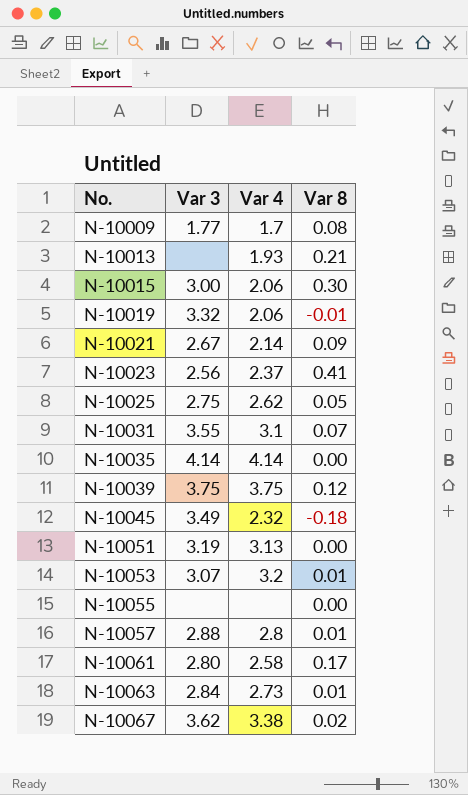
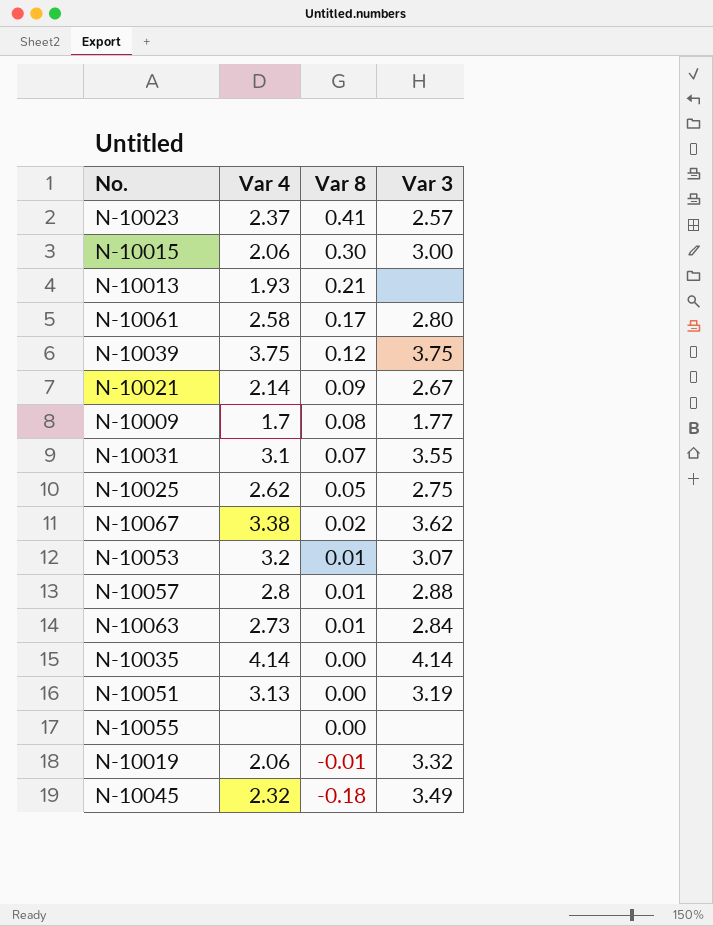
row order: No. ascending -> Var 8 descending
column Var 3 | position: 2 -> 4
N-10023 | Var 3: 2.56 -> 2.57

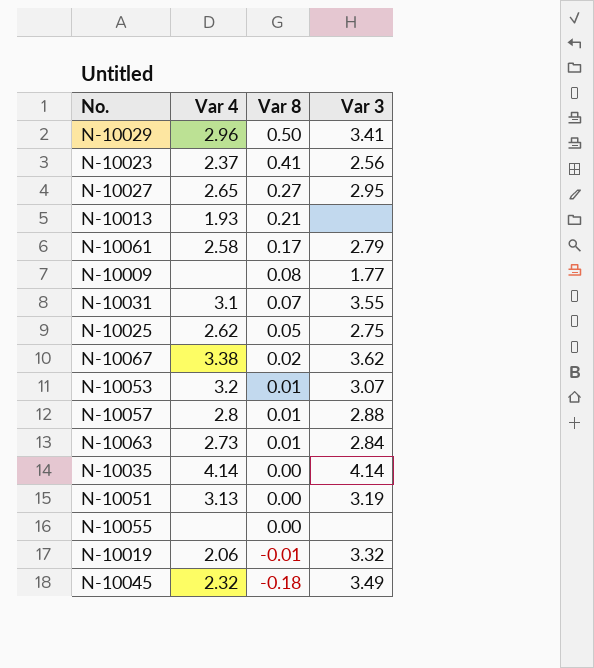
row N-10015: 2.06 | 0.30 | 3.00 -> none
row N-10039: 3.75 | 0.12 | 3.75 -> none
row N-10021: 2.14 | 0.09 | 2.67 -> none
row N-10029: none -> 2.96 | 0.50 | 3.41
N-10023 | Var 3: 2.57 -> 2.56
row N-10027: none -> 2.65 | 0.27 | 2.95
N-10061 | Var 3: 2.80 -> 2.79
N-10009 | Var 4: 1.7 -> none

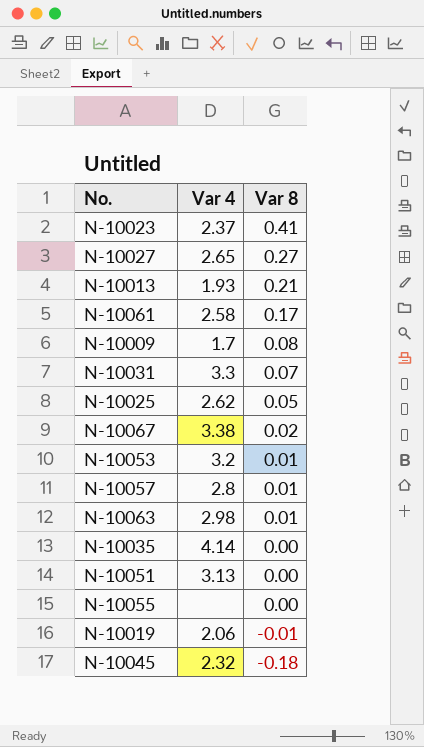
column Var 3 | position: 4 -> none
row N-10029: 2.96 | 0.50 | 3.41 -> none
N-10009 | Var 4: none -> 1.7
N-10031 | Var 4: 3.1 -> 3.3
N-10063 | Var 4: 2.73 -> 2.98

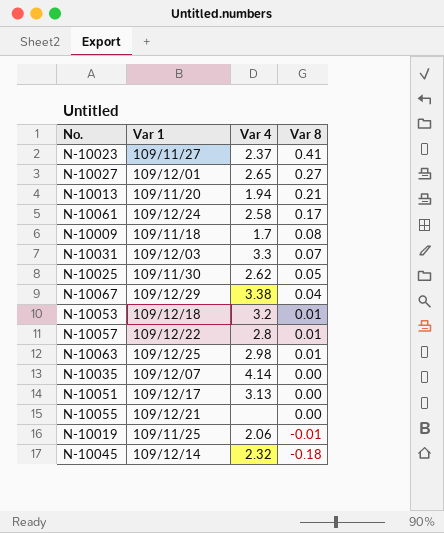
column Var 1 | position: none -> 2
N-10013 | Var 4: 1.93 -> 1.94
N-10067 | Var 8: 0.02 -> 0.04

